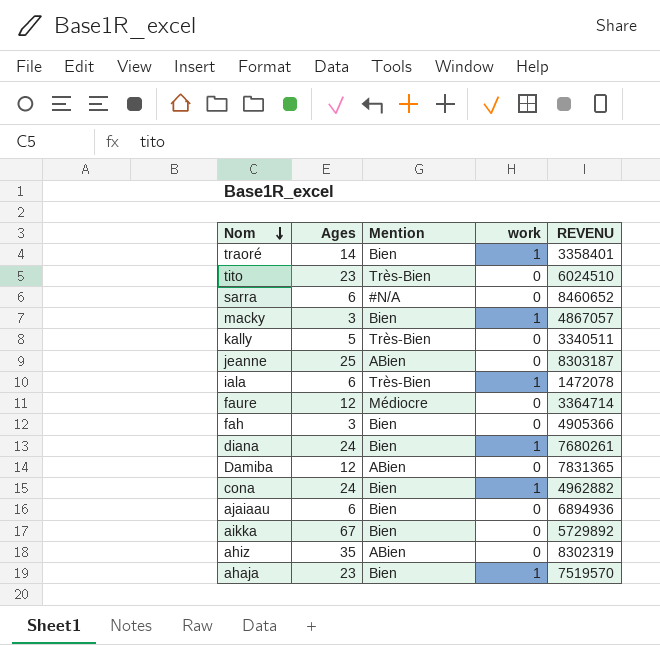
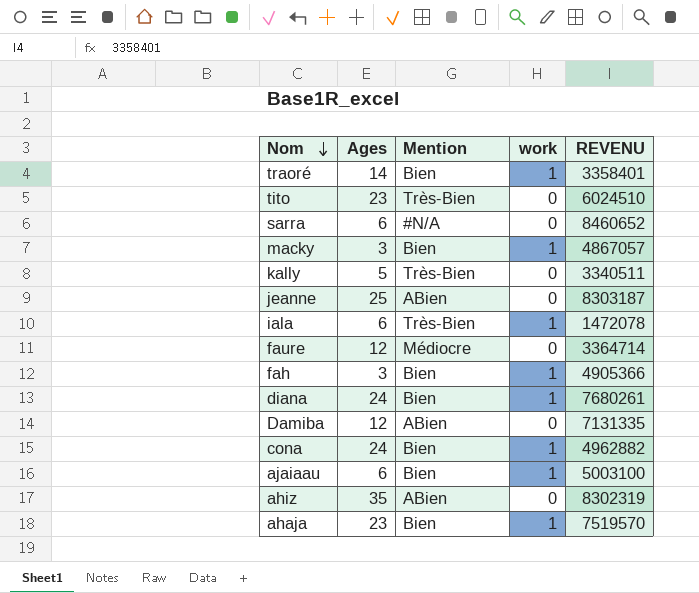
row aikka: 67 | Bien | 0 | 5729892 -> none
fah | work: 0 -> 1
Damiba | REVENU: 7831365 -> 7131335
ajaiaau | work: 0 -> 1
ajaiaau | REVENU: 6894936 -> 5003100

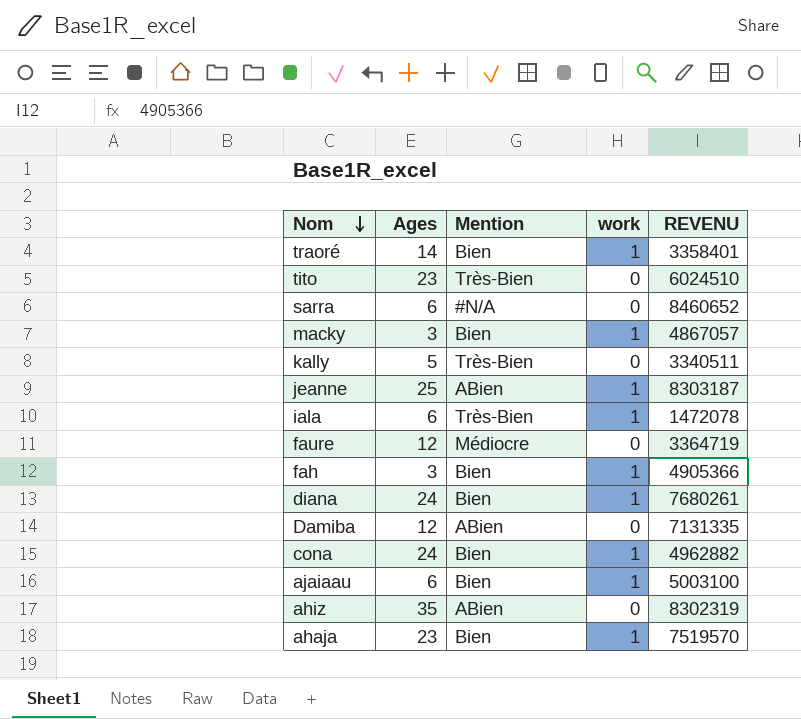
jeanne | work: 0 -> 1
faure | REVENU: 3364714 -> 3364719

